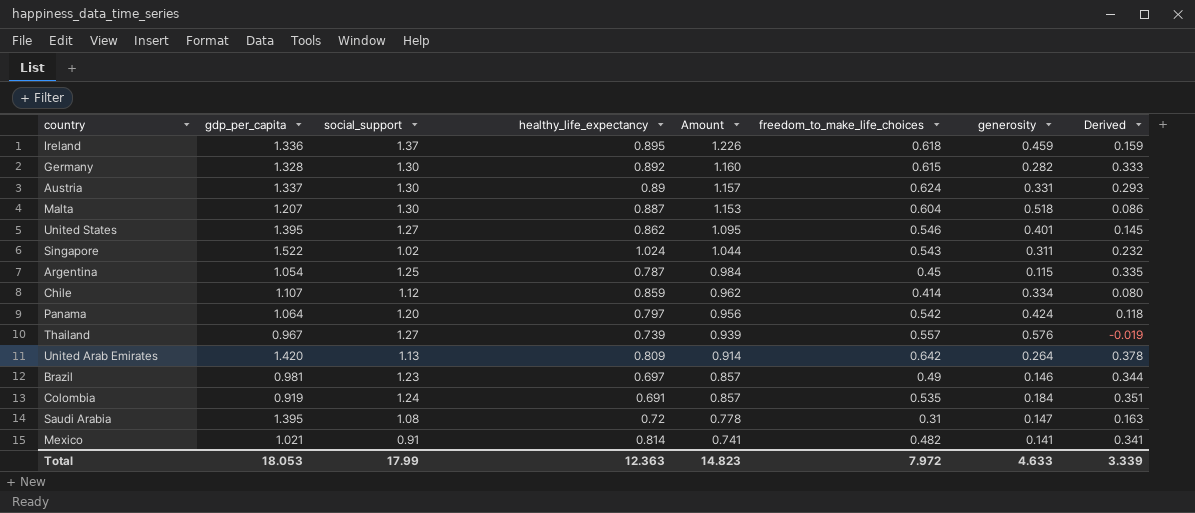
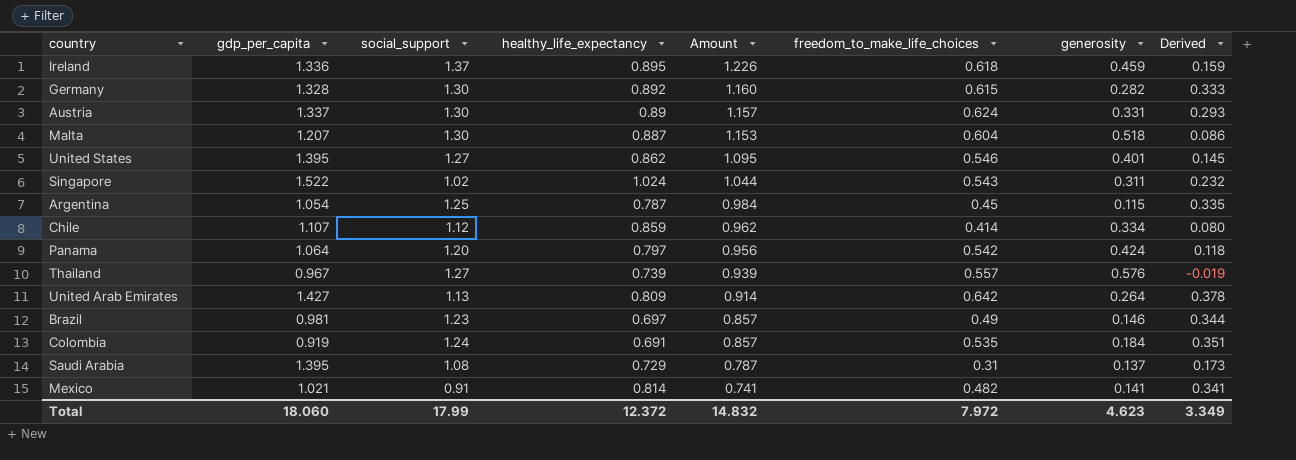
United Arab Emirates | gdp_per_capita: 1.420 -> 1.427
Saudi Arabia | healthy_life_expectancy: 0.72 -> 0.729
Saudi Arabia | Amount: 0.778 -> 0.787
Saudi Arabia | generosity: 0.147 -> 0.137
Saudi Arabia | Derived: 0.163 -> 0.173
Total | gdp_per_capita: 18.053 -> 18.060
Total | healthy_life_expectancy: 12.363 -> 12.372
Total | Amount: 14.823 -> 14.832
Total | generosity: 4.633 -> 4.623
Total | Derived: 3.339 -> 3.349

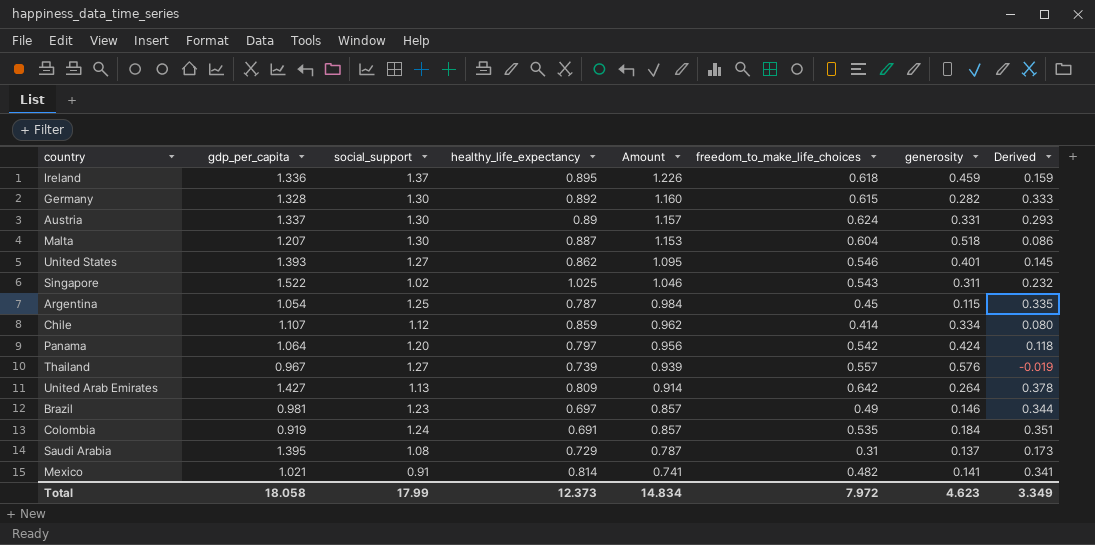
United States | gdp_per_capita: 1.395 -> 1.393
Singapore | healthy_life_expectancy: 1.024 -> 1.025
Singapore | Amount: 1.044 -> 1.046
Total | gdp_per_capita: 18.060 -> 18.058
Total | healthy_life_expectancy: 12.372 -> 12.373
Total | Amount: 14.832 -> 14.834

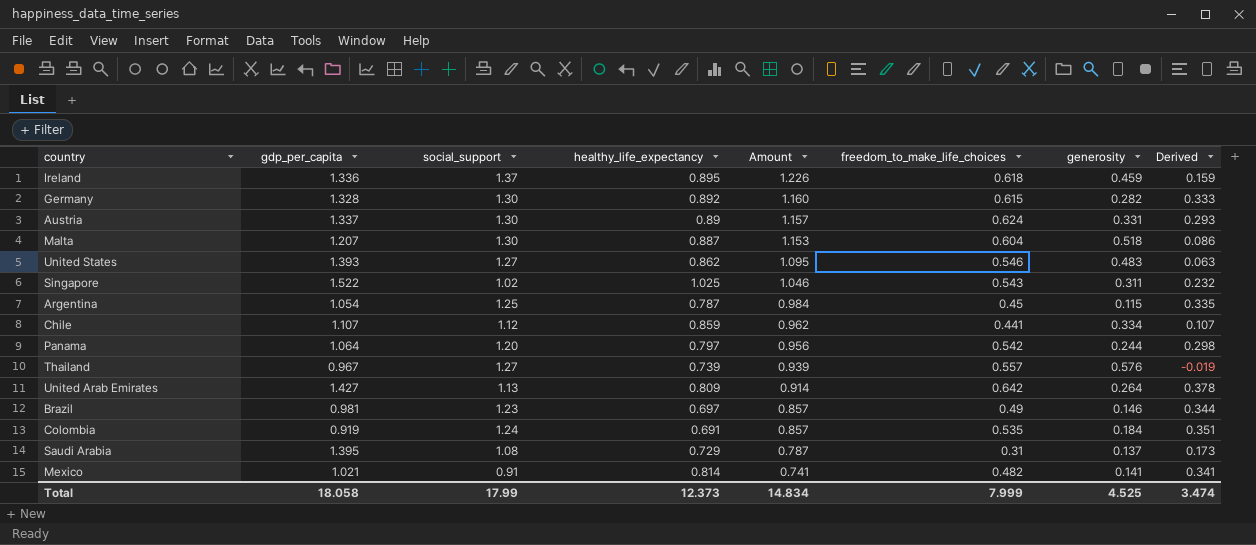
United States | generosity: 0.401 -> 0.483
United States | Derived: 0.145 -> 0.063
Chile | freedom_to_make_life_choices: 0.414 -> 0.441
Chile | Derived: 0.080 -> 0.107
Panama | generosity: 0.424 -> 0.244
Panama | Derived: 0.118 -> 0.298
Total | freedom_to_make_life_choices: 7.972 -> 7.999
Total | generosity: 4.623 -> 4.525
Total | Derived: 3.349 -> 3.474

